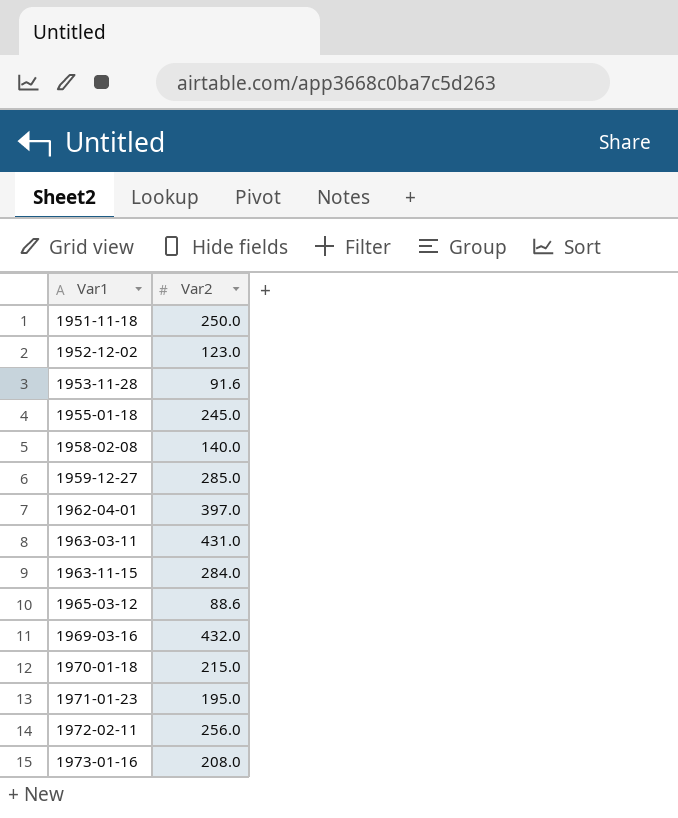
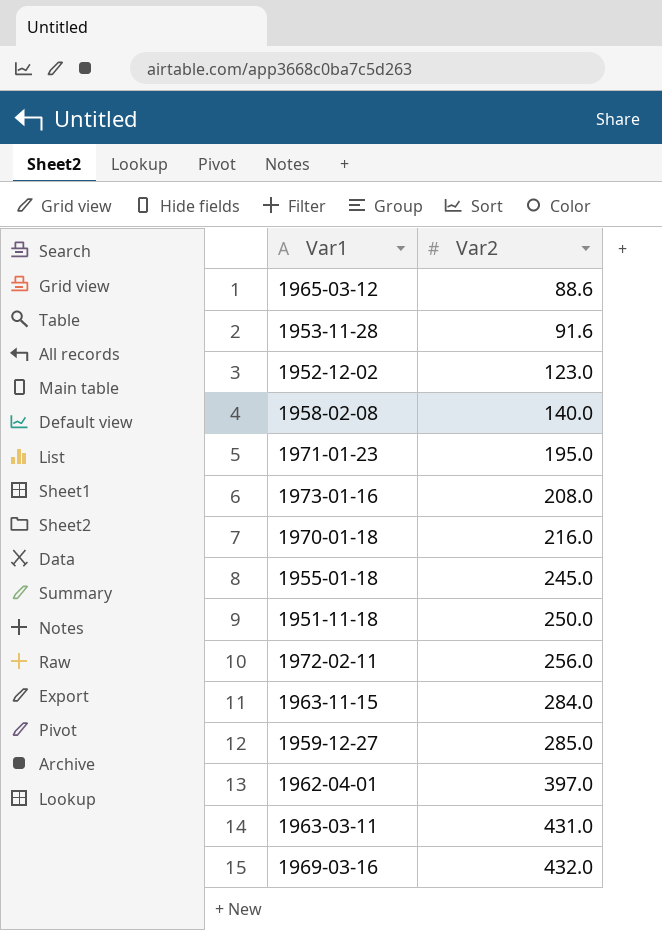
row order: Var1 ascending -> Var2 ascending
1970-01-18 | Var2: 215.0 -> 216.0

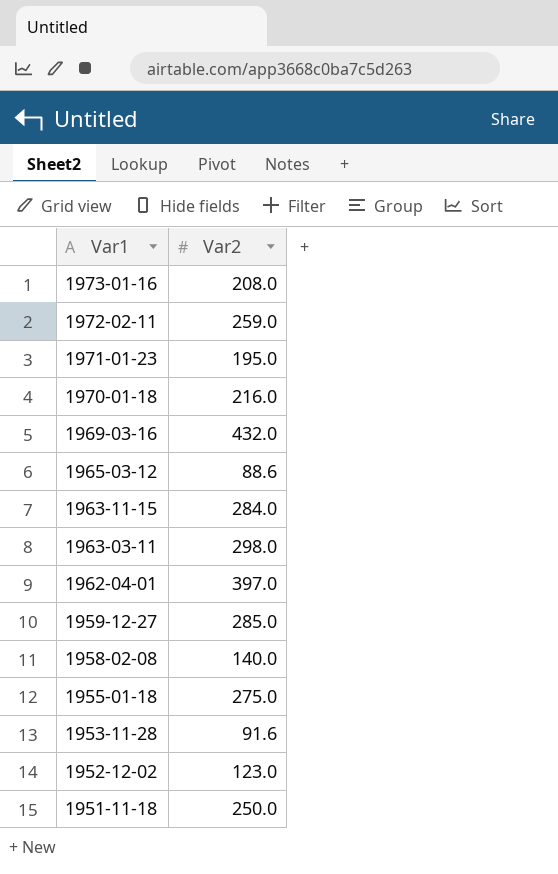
row order: Var2 ascending -> Var1 descending
1972-02-11 | Var2: 256.0 -> 259.0
1963-03-11 | Var2: 431.0 -> 298.0
1955-01-18 | Var2: 245.0 -> 275.0

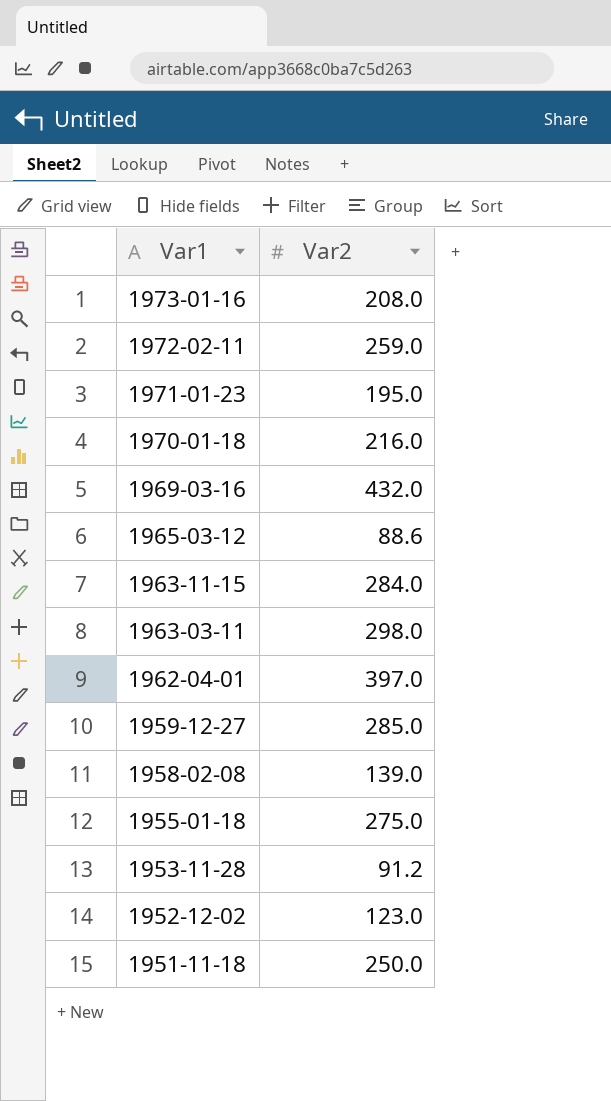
1958-02-08 | Var2: 140.0 -> 139.0
1953-11-28 | Var2: 91.6 -> 91.2

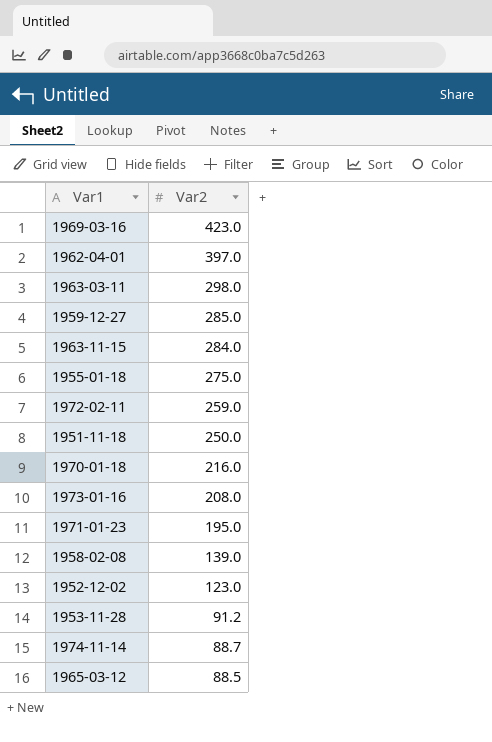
row order: Var1 descending -> Var2 descending
1969-03-16 | Var2: 432.0 -> 423.0
row 1974-11-14: none -> 88.7
1965-03-12 | Var2: 88.6 -> 88.5

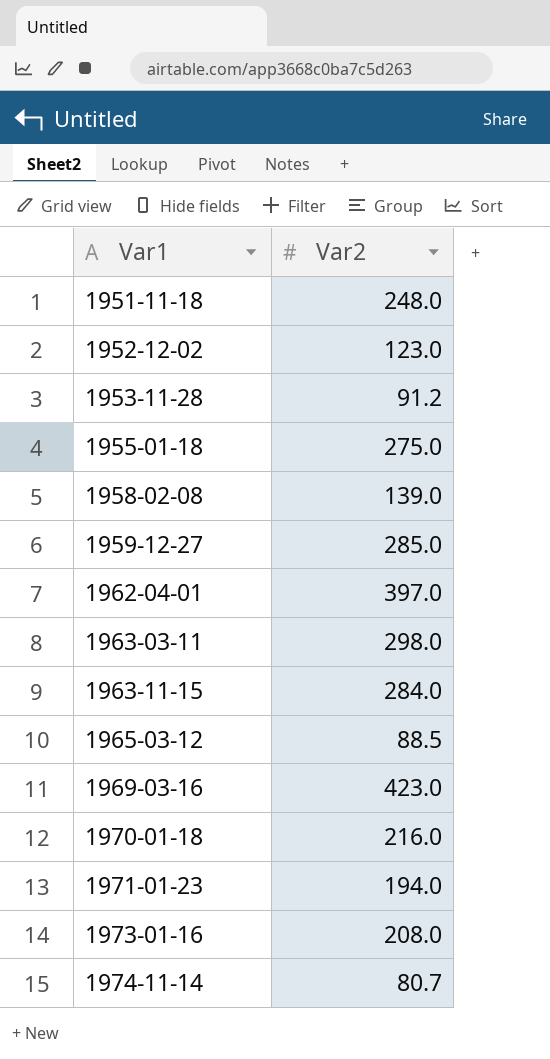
row order: Var2 descending -> Var1 ascending
row 1972-02-11: 259.0 -> none
1951-11-18 | Var2: 250.0 -> 248.0
1971-01-23 | Var2: 195.0 -> 194.0
1974-11-14 | Var2: 88.7 -> 80.7

